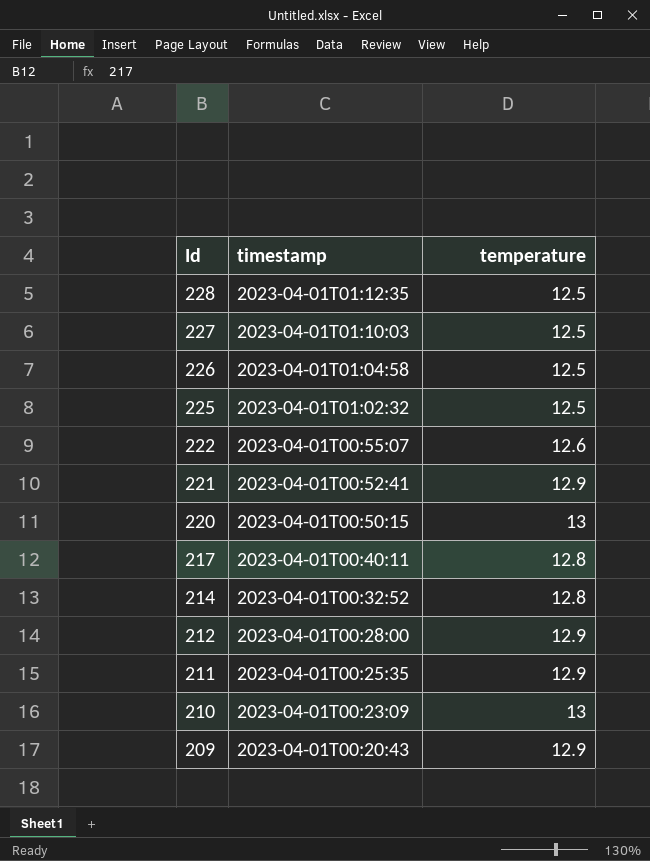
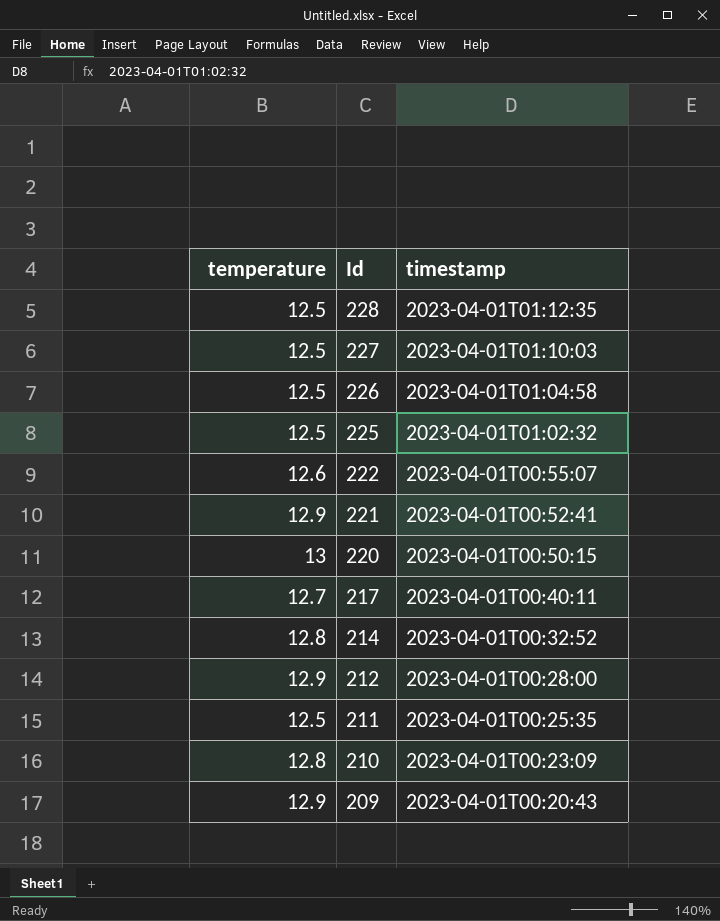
column temperature | position: 3 -> 1
217 | temperature: 12.8 -> 12.7
211 | temperature: 12.9 -> 12.5
210 | temperature: 13 -> 12.8

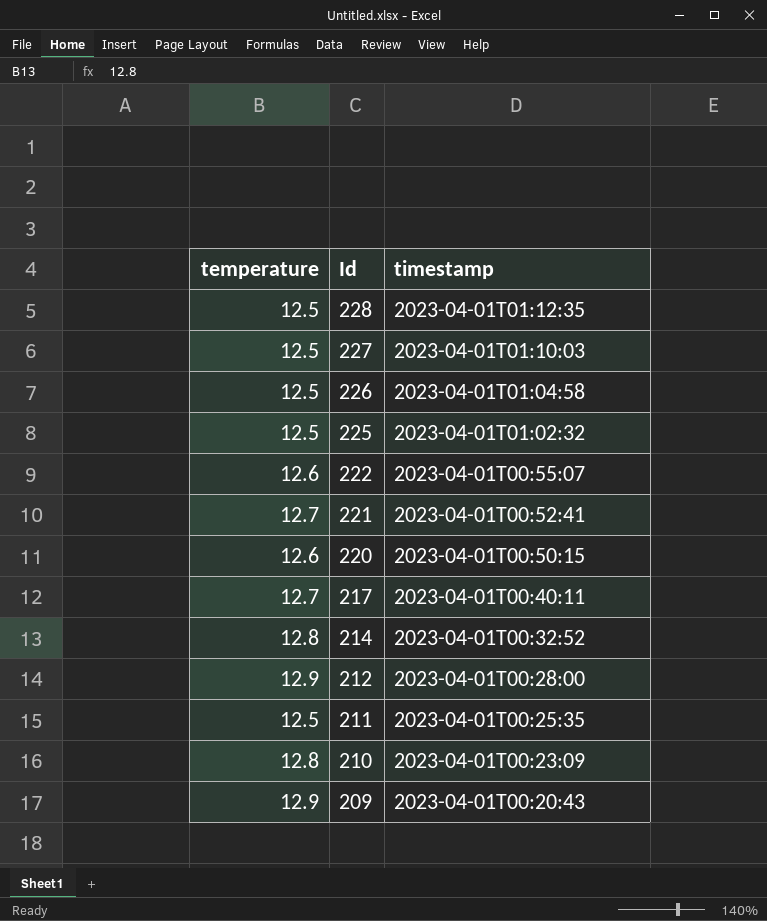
221 | temperature: 12.9 -> 12.7
220 | temperature: 13 -> 12.6

